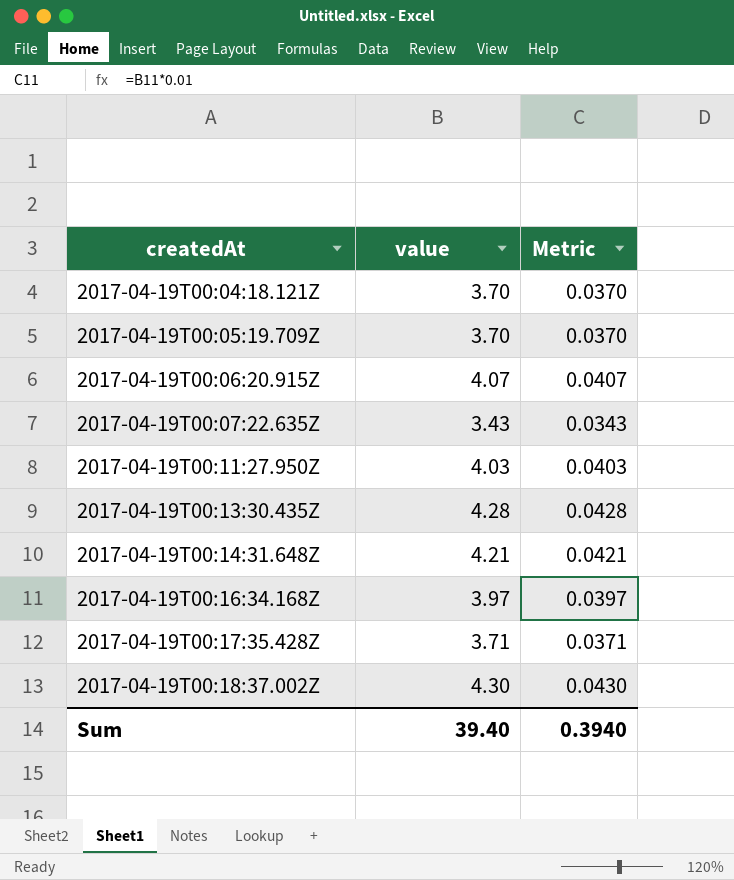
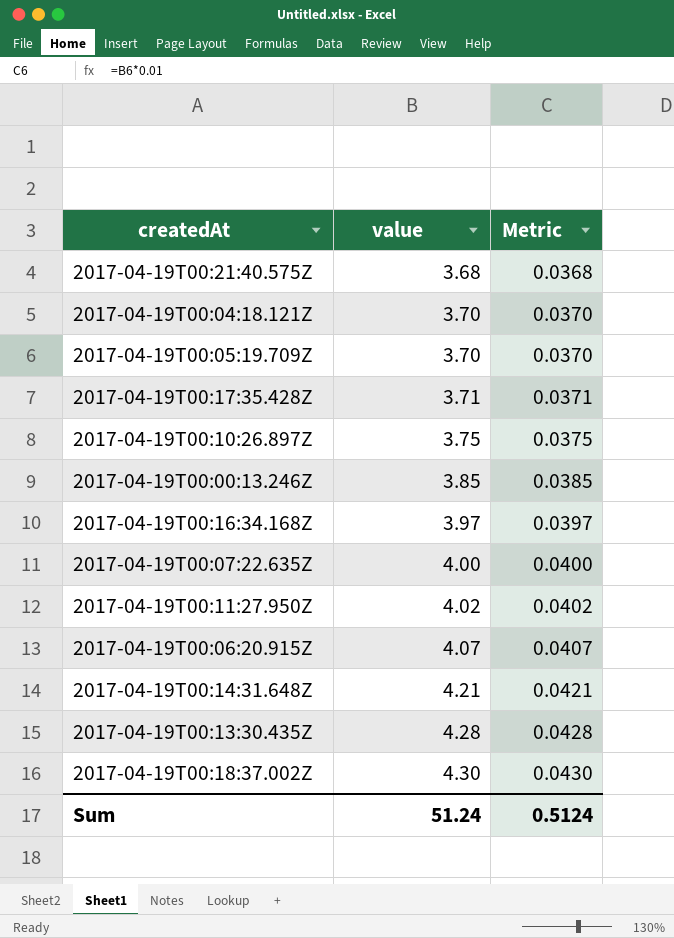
row order: createdAt ascending -> value ascending
row 2017-04-19T00:21:40.575Z: none -> 3.68 | 0.0368
row 2017-04-19T00:10:26.897Z: none -> 3.75 | 0.0375
row 2017-04-19T00:00:13.246Z: none -> 3.85 | 0.0385
2017-04-19T00:07:22.635Z | value: 3.43 -> 4.00
2017-04-19T00:07:22.635Z | Metric: 0.0343 -> 0.0400
2017-04-19T00:11:27.950Z | value: 4.03 -> 4.02
2017-04-19T00:11:27.950Z | Metric: 0.0403 -> 0.0402
Sum | value: 39.40 -> 51.24
Sum | Metric: 0.3940 -> 0.5124

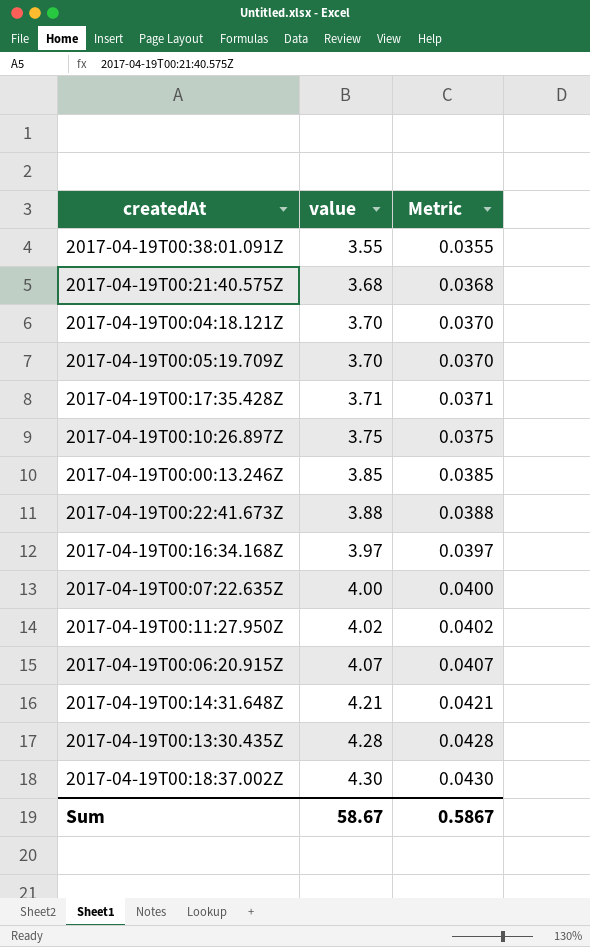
row 2017-04-19T00:38:01.091Z: none -> 3.55 | 0.0355
row 2017-04-19T00:22:41.673Z: none -> 3.88 | 0.0388
Sum | value: 51.24 -> 58.67
Sum | Metric: 0.5124 -> 0.5867

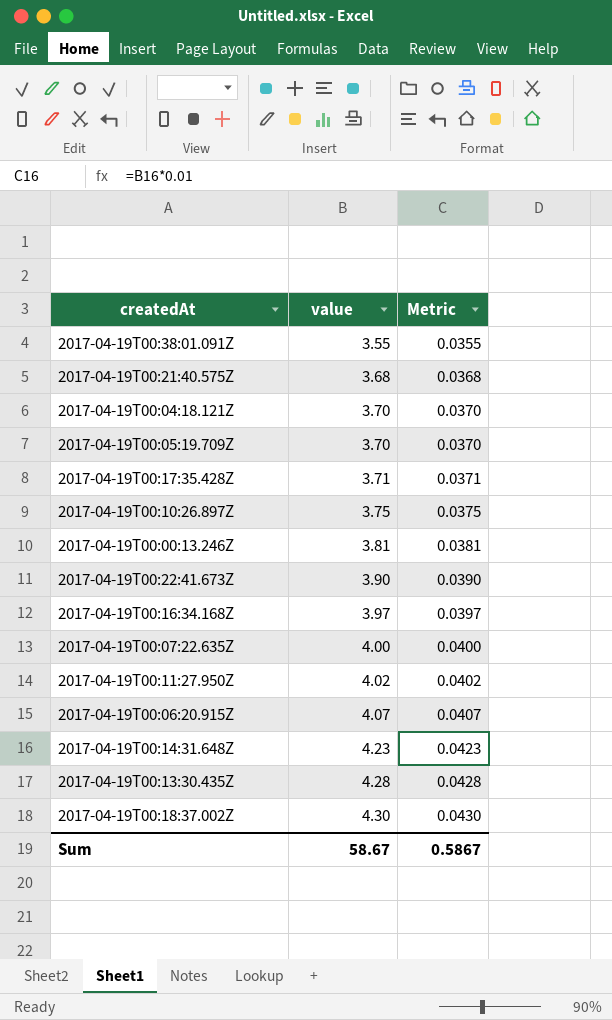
2017-04-19T00:00:13.246Z | value: 3.85 -> 3.81
2017-04-19T00:00:13.246Z | Metric: 0.0385 -> 0.0381
2017-04-19T00:22:41.673Z | value: 3.88 -> 3.90
2017-04-19T00:22:41.673Z | Metric: 0.0388 -> 0.0390
2017-04-19T00:14:31.648Z | value: 4.21 -> 4.23
2017-04-19T00:14:31.648Z | Metric: 0.0421 -> 0.0423

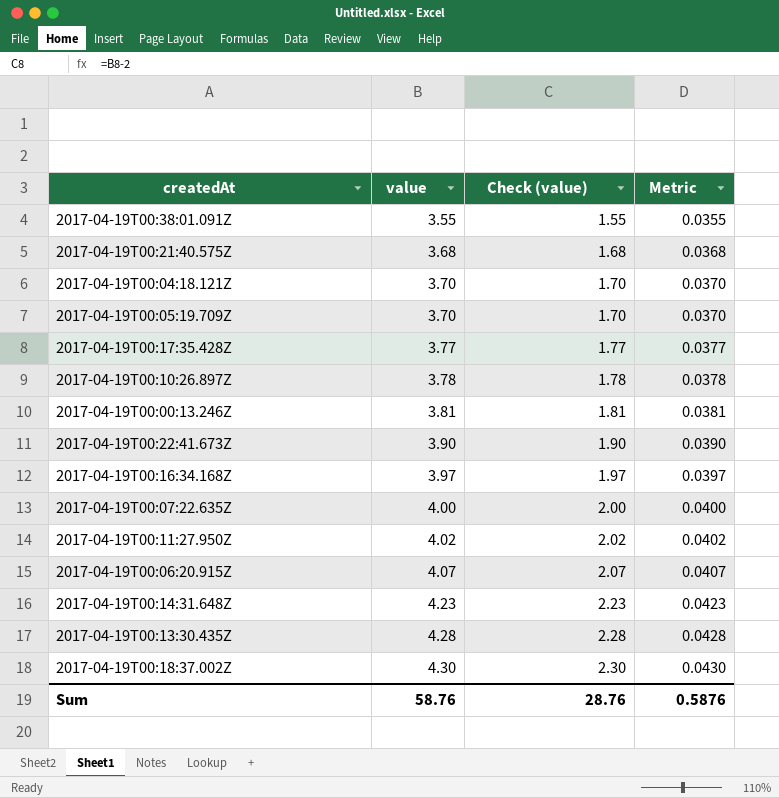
column Check (value) | formula: none -> [value] - 2
2017-04-19T00:17:35.428Z | value: 3.71 -> 3.77
2017-04-19T00:17:35.428Z | Metric: 0.0371 -> 0.0377
2017-04-19T00:10:26.897Z | value: 3.75 -> 3.78
2017-04-19T00:10:26.897Z | Metric: 0.0375 -> 0.0378
Sum | value: 58.67 -> 58.76
Sum | Metric: 0.5867 -> 0.5876

